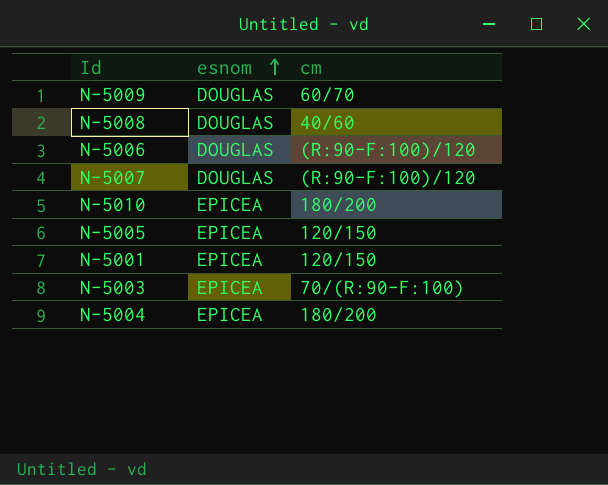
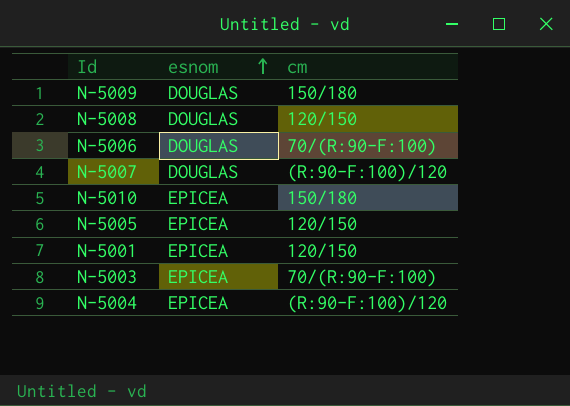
N-5009 | cm: 60/70 -> 150/180
N-5008 | cm: 40/60 -> 120/150
N-5006 | cm: (R:90-F:100)/120 -> 70/(R:90-F:100)
N-5010 | cm: 180/200 -> 150/180
N-5004 | cm: 180/200 -> (R:90-F:100)/120

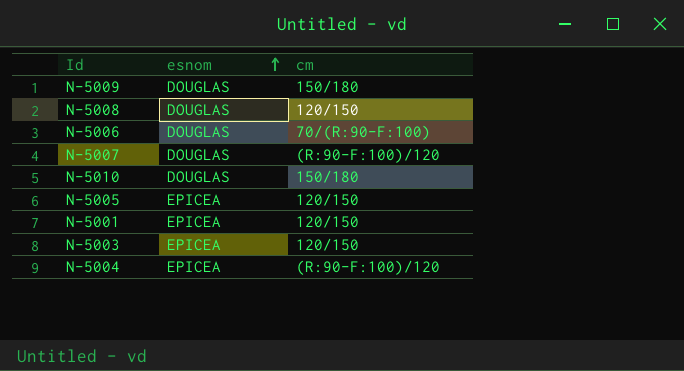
N-5010 | esnom: EPICEA -> DOUGLAS
N-5003 | cm: 70/(R:90-F:100) -> 120/150

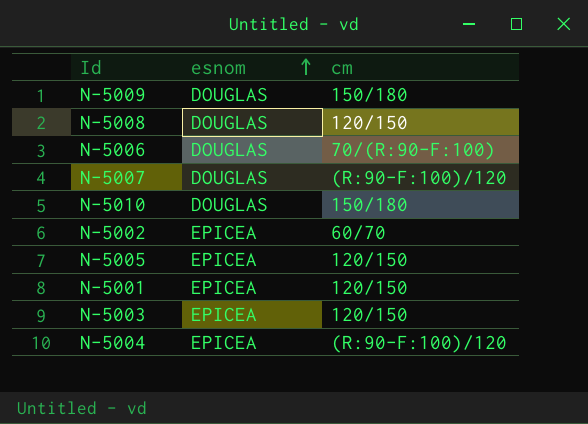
row N-5002: none -> EPICEA | 60/70

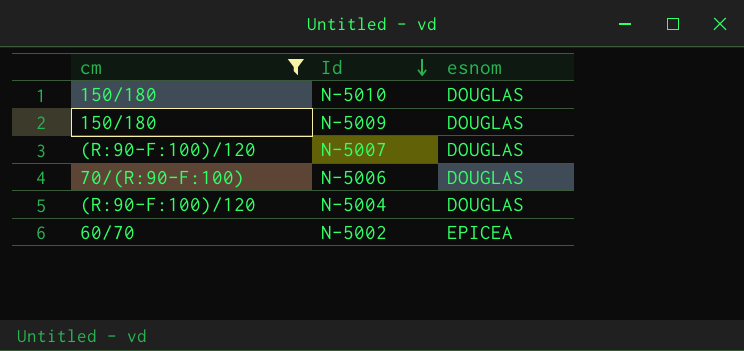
filter: none -> cm != 120/150
row order: esnom ascending -> Id descending
column cm | position: 3 -> 1
N-5004 | esnom: EPICEA -> DOUGLAS

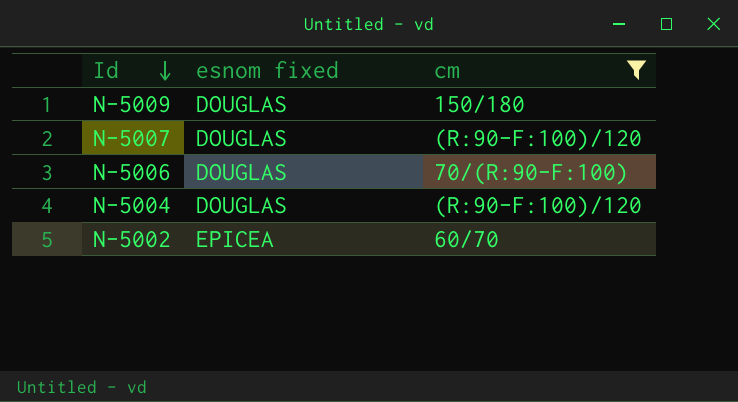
column name: esnom -> esnom fixed
column cm | position: 1 -> 3
row N-5010: 150/180 | DOUGLAS -> none

